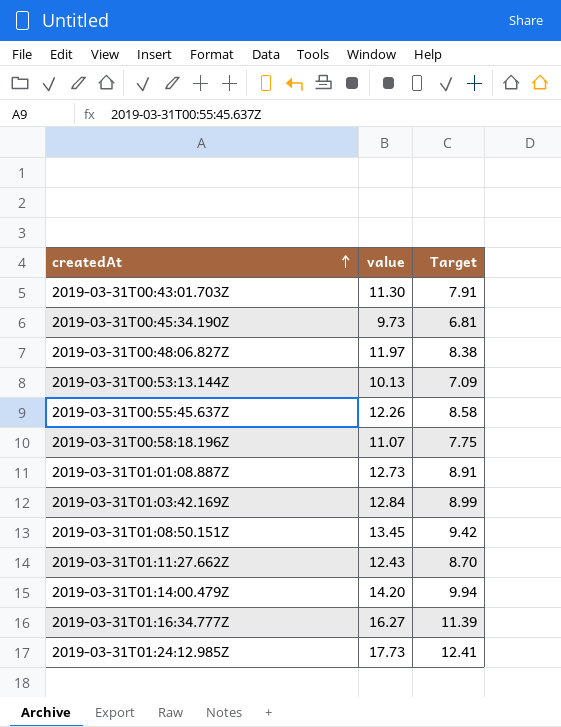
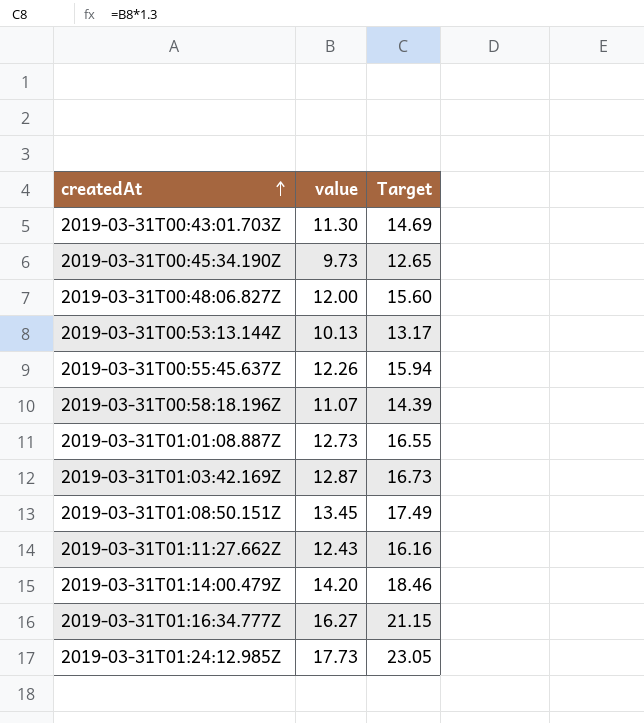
column Target | formula: [value] * 0.7 -> [value] * 1.3
2019-03-31T00:48:06.827Z | value: 11.97 -> 12.00
2019-03-31T01:03:42.169Z | value: 12.84 -> 12.87

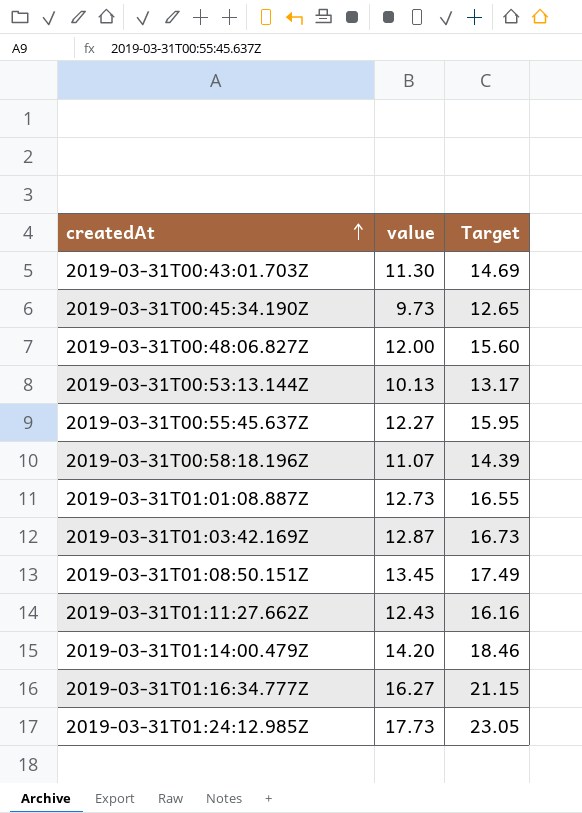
2019-03-31T00:55:45.637Z | value: 12.26 -> 12.27
2019-03-31T00:55:45.637Z | Target: 15.94 -> 15.95

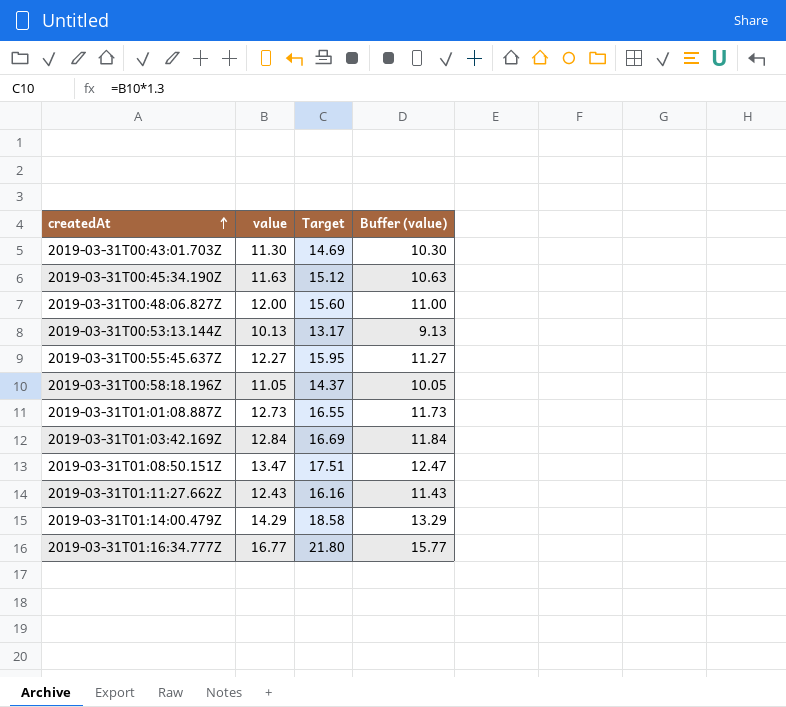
column Buffer (value) | formula: none -> [value] - 1
row 2019-03-31T01:24:12.985Z: 17.73 | 23.05 -> none
2019-03-31T00:45:34.190Z | value: 9.73 -> 11.63
2019-03-31T00:45:34.190Z | Target: 12.65 -> 15.12
2019-03-31T00:58:18.196Z | value: 11.07 -> 11.05
2019-03-31T00:58:18.196Z | Target: 14.39 -> 14.37
2019-03-31T01:03:42.169Z | value: 12.87 -> 12.84
2019-03-31T01:03:42.169Z | Target: 16.73 -> 16.69
2019-03-31T01:08:50.151Z | value: 13.45 -> 13.47
2019-03-31T01:08:50.151Z | Target: 17.49 -> 17.51
2019-03-31T01:14:00.479Z | value: 14.20 -> 14.29
2019-03-31T01:14:00.479Z | Target: 18.46 -> 18.58
2019-03-31T01:16:34.777Z | value: 16.27 -> 16.77
2019-03-31T01:16:34.777Z | Target: 21.15 -> 21.80

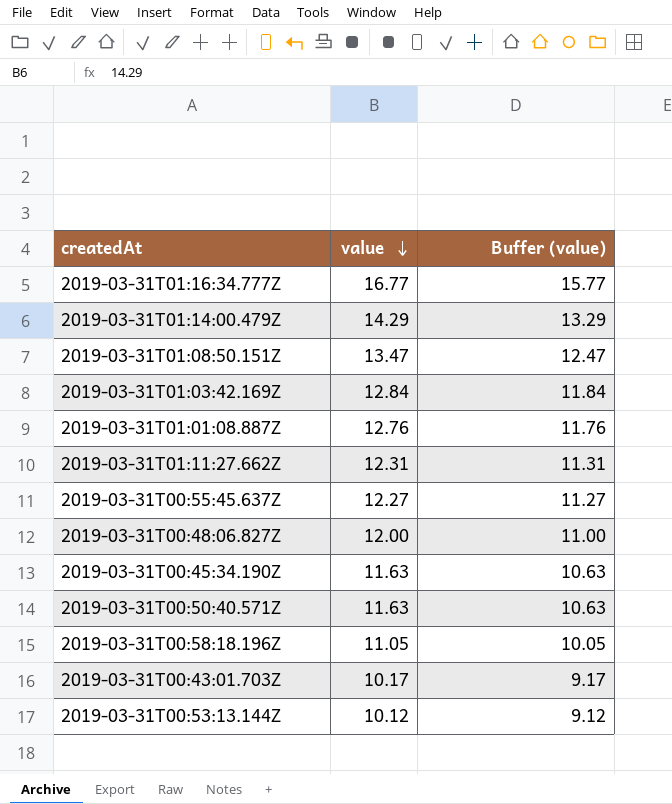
row order: createdAt ascending -> value descending
column Target | formula: [value] * 1.3 -> none
2019-03-31T01:01:08.887Z | value: 12.73 -> 12.76
2019-03-31T01:01:08.887Z | Buffer (value): 11.73 -> 11.76
2019-03-31T01:11:27.662Z | value: 12.43 -> 12.31
2019-03-31T01:11:27.662Z | Buffer (value): 11.43 -> 11.31
row 2019-03-31T00:50:40.571Z: none -> 11.63 | 10.63
2019-03-31T00:43:01.703Z | value: 11.30 -> 10.17
2019-03-31T00:43:01.703Z | Buffer (value): 10.30 -> 9.17
2019-03-31T00:53:13.144Z | value: 10.13 -> 10.12
2019-03-31T00:53:13.144Z | Buffer (value): 9.13 -> 9.12

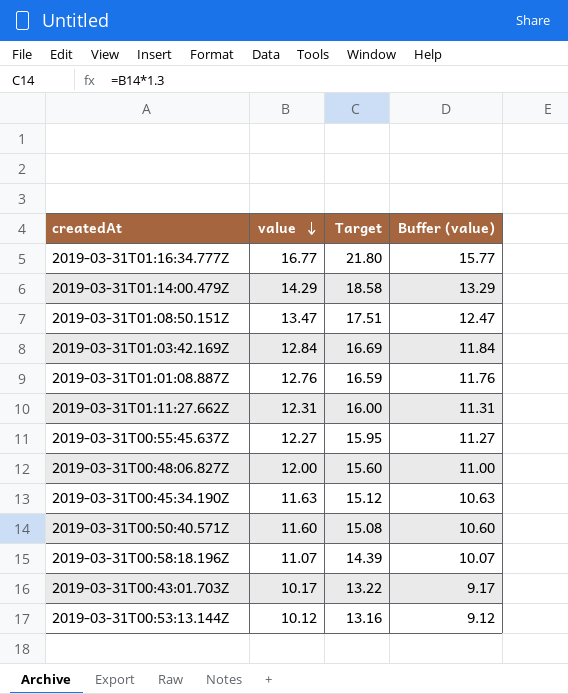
column Target | formula: none -> [value] * 1.3
2019-03-31T00:50:40.571Z | value: 11.63 -> 11.60
2019-03-31T00:50:40.571Z | Buffer (value): 10.63 -> 10.60
2019-03-31T00:58:18.196Z | value: 11.05 -> 11.07
2019-03-31T00:58:18.196Z | Buffer (value): 10.05 -> 10.07

